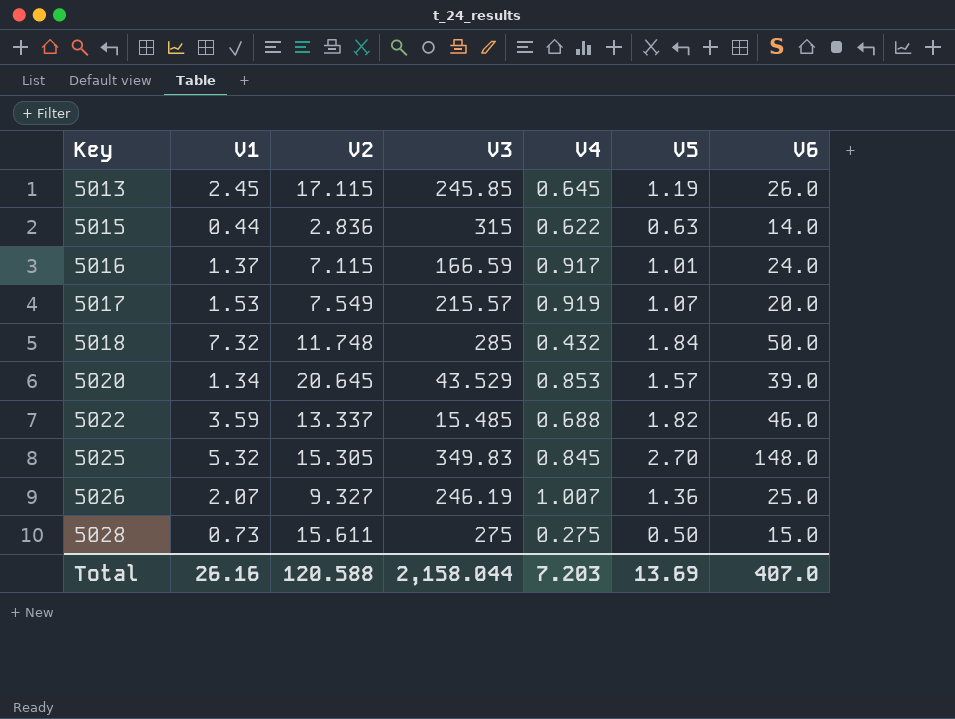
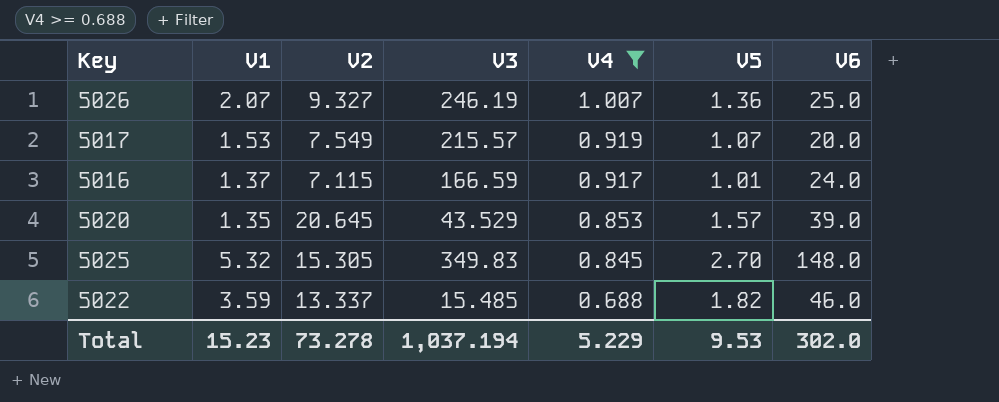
filter: none -> V4 >= 0.688
row order: Key ascending -> V4 descending
5020 | V1: 1.34 -> 1.35
Total | V1: 26.16 -> 15.23
Total | V2: 120.588 -> 73.278
Total | V3: 2,158.044 -> 1,037.194
Total | V4: 7.203 -> 5.229
Total | V5: 13.69 -> 9.53
Total | V6: 407.0 -> 302.0

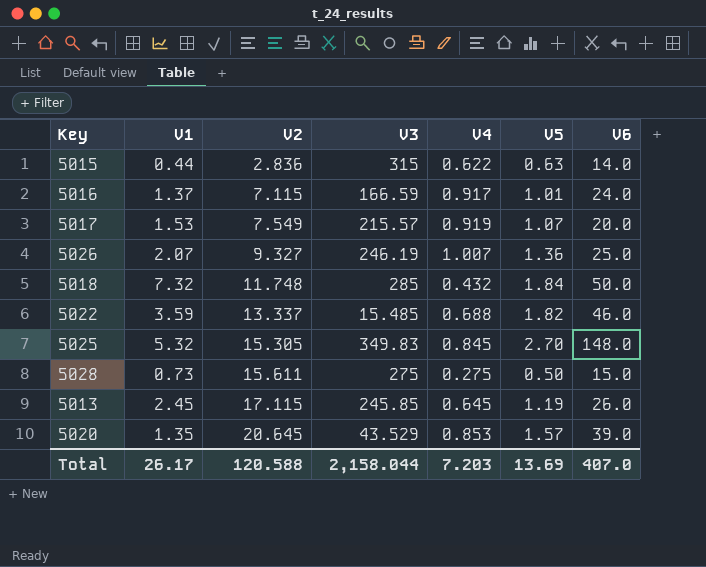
filter: V4 >= 0.688 -> none
row order: V4 descending -> V2 ascending
Total | V1: 15.23 -> 26.17
Total | V2: 73.278 -> 120.588
Total | V3: 1,037.194 -> 2,158.044
Total | V4: 5.229 -> 7.203
Total | V5: 9.53 -> 13.69
Total | V6: 302.0 -> 407.0

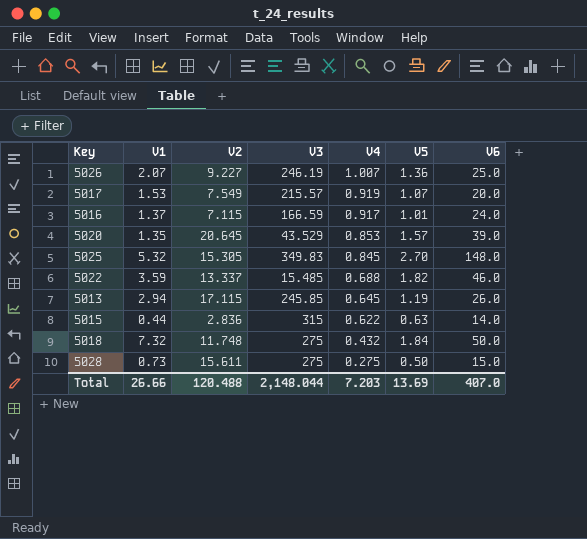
row order: V2 ascending -> V4 descending
5026 | V2: 9.327 -> 9.227
5013 | V1: 2.45 -> 2.94
5018 | V3: 285 -> 275
Total | V1: 26.17 -> 26.66
Total | V2: 120.588 -> 120.488
Total | V3: 2,158.044 -> 2,148.044

